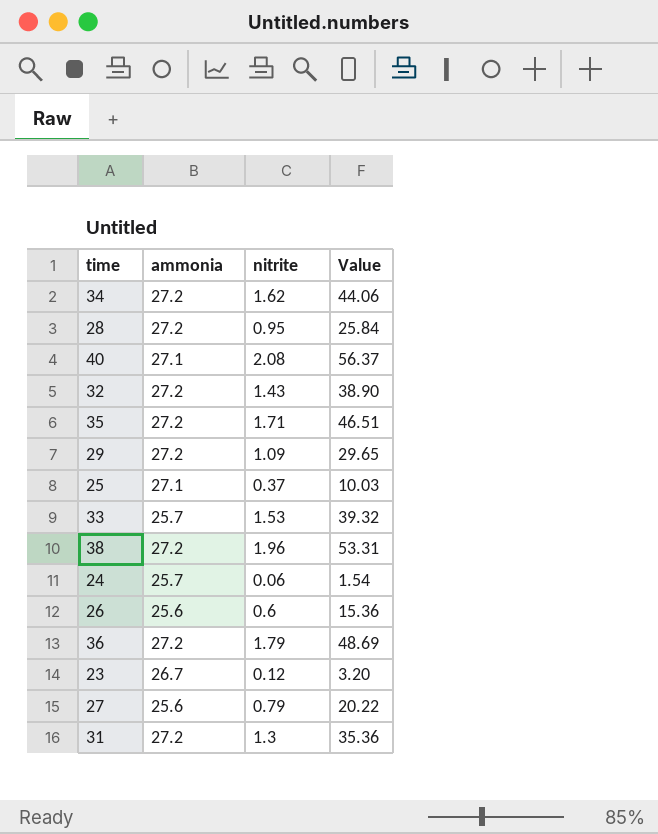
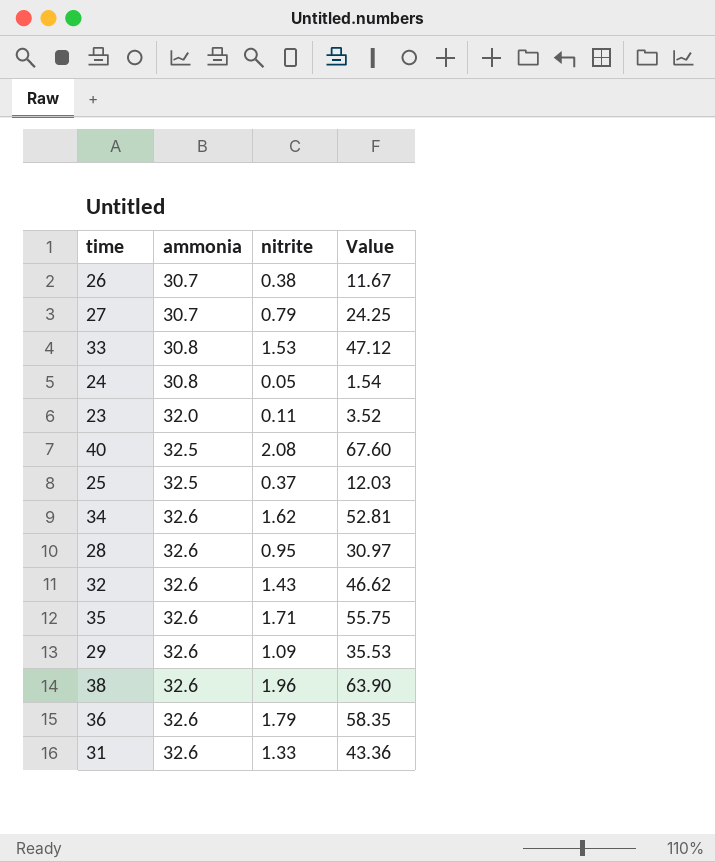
row order: none -> ammonia ascending
26 | ammonia: 25.6 -> 30.7
26 | nitrite: 0.6 -> 0.38
26 | Value: 15.36 -> 11.67
27 | ammonia: 25.6 -> 30.7
27 | Value: 20.22 -> 24.25
33 | ammonia: 25.7 -> 30.8
33 | Value: 39.32 -> 47.12
24 | ammonia: 25.7 -> 30.8
24 | nitrite: 0.06 -> 0.05
23 | ammonia: 26.7 -> 32.0
23 | nitrite: 0.12 -> 0.11
23 | Value: 3.20 -> 3.52
40 | ammonia: 27.1 -> 32.5
40 | Value: 56.37 -> 67.60
25 | ammonia: 27.1 -> 32.5
25 | Value: 10.03 -> 12.03
34 | ammonia: 27.2 -> 32.6
34 | Value: 44.06 -> 52.81
28 | ammonia: 27.2 -> 32.6
28 | Value: 25.84 -> 30.97
32 | ammonia: 27.2 -> 32.6
32 | Value: 38.90 -> 46.62
35 | ammonia: 27.2 -> 32.6
35 | Value: 46.51 -> 55.75
29 | ammonia: 27.2 -> 32.6
29 | Value: 29.65 -> 35.53
38 | ammonia: 27.2 -> 32.6
38 | Value: 53.31 -> 63.90
36 | ammonia: 27.2 -> 32.6
36 | Value: 48.69 -> 58.35
31 | ammonia: 27.2 -> 32.6
31 | nitrite: 1.3 -> 1.33
31 | Value: 35.36 -> 43.36

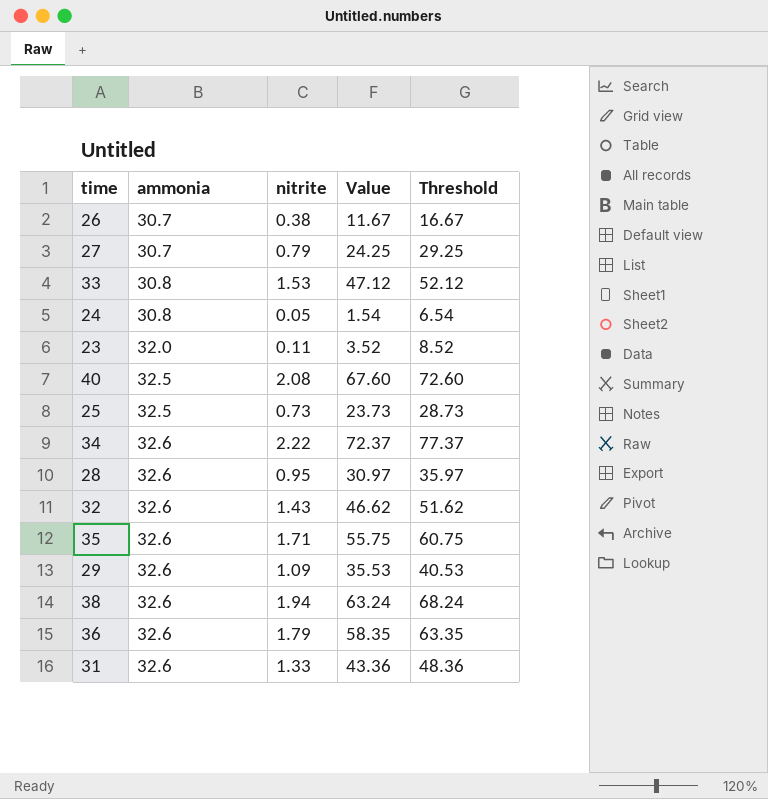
column Threshold | formula: none -> [Value] + 5
25 | nitrite: 0.37 -> 0.73
25 | Value: 12.03 -> 23.73
34 | nitrite: 1.62 -> 2.22
34 | Value: 52.81 -> 72.37
38 | nitrite: 1.96 -> 1.94
38 | Value: 63.90 -> 63.24

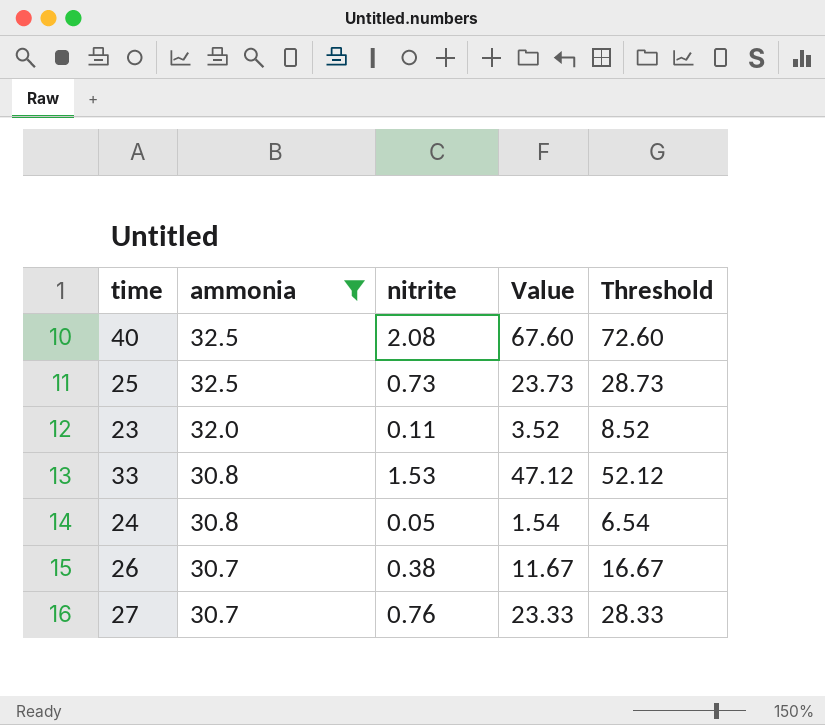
filter: none -> ammonia != 32.6
row order: ammonia ascending -> ammonia descending
27 | nitrite: 0.79 -> 0.76
27 | Value: 24.25 -> 23.33
27 | Threshold: 29.25 -> 28.33

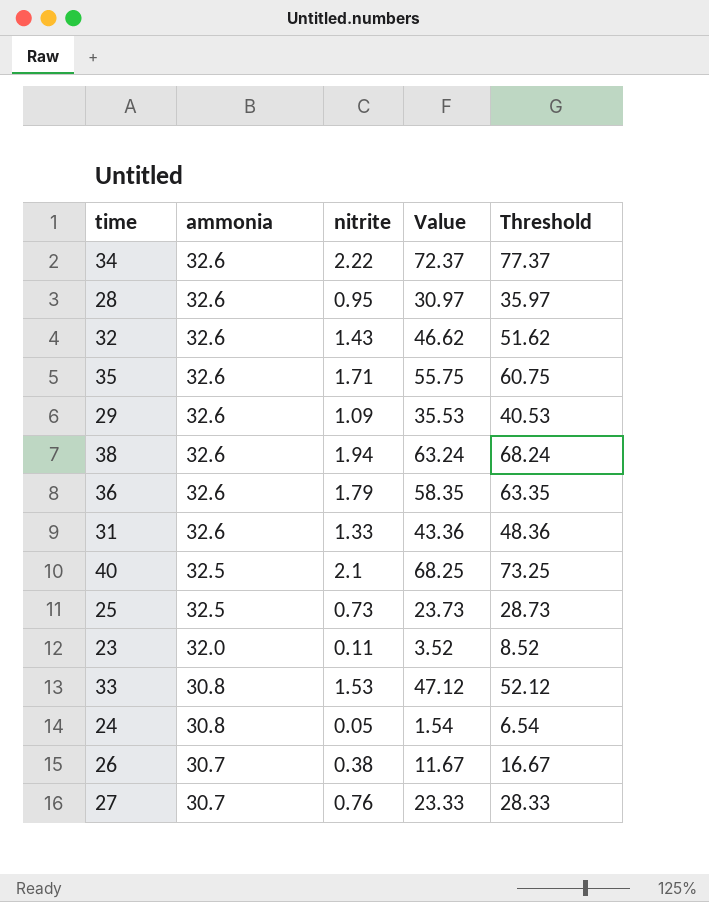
filter: ammonia != 32.6 -> none
40 | nitrite: 2.08 -> 2.1
40 | Value: 67.60 -> 68.25
40 | Threshold: 72.60 -> 73.25

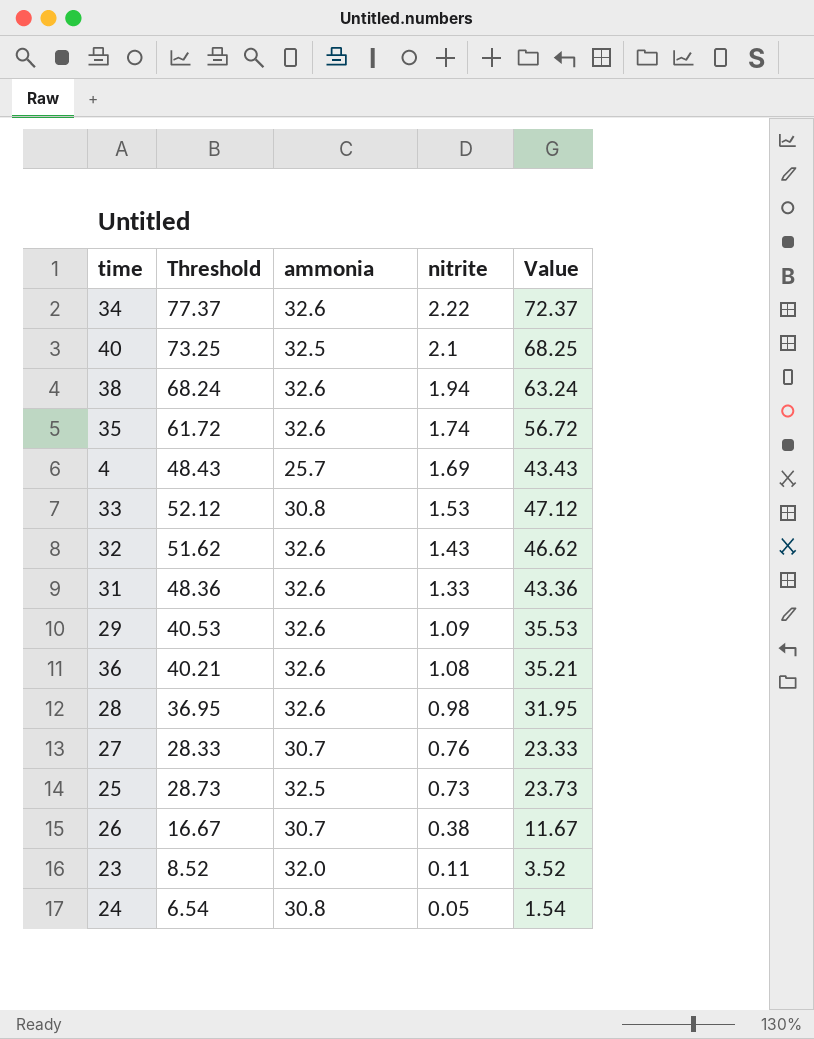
row order: ammonia descending -> nitrite descending
column Threshold | position: 5 -> 2
35 | Threshold: 60.75 -> 61.72
35 | nitrite: 1.71 -> 1.74
35 | Value: 55.75 -> 56.72
row 4: none -> 48.43 | 25.7 | 1.69 | 43.43
36 | Threshold: 63.35 -> 40.21
36 | nitrite: 1.79 -> 1.08
36 | Value: 58.35 -> 35.21
28 | Threshold: 35.97 -> 36.95
28 | nitrite: 0.95 -> 0.98
28 | Value: 30.97 -> 31.95

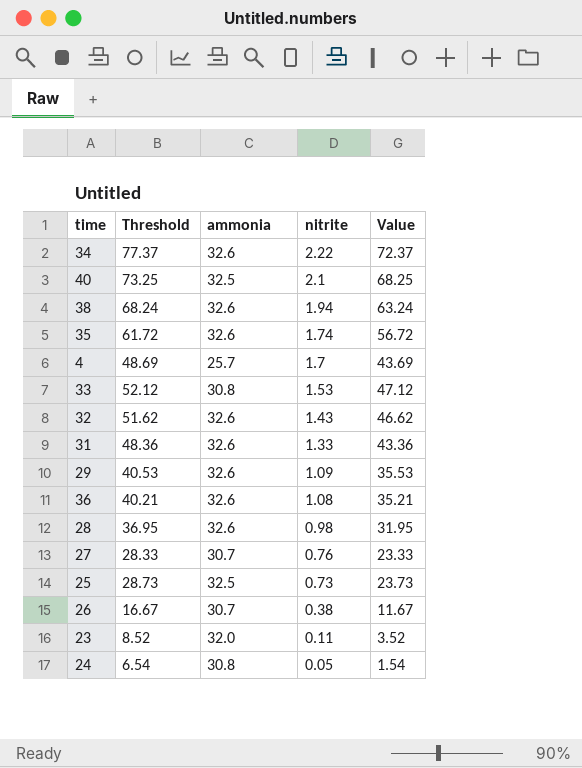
4 | Threshold: 48.43 -> 48.69
4 | nitrite: 1.69 -> 1.7
4 | Value: 43.43 -> 43.69

